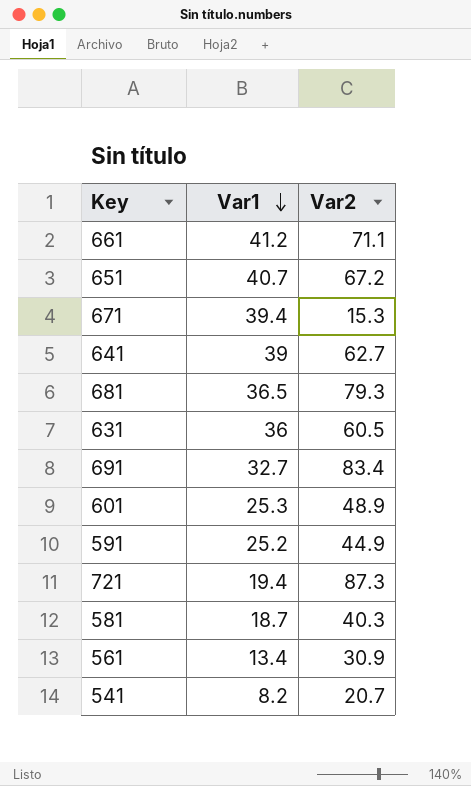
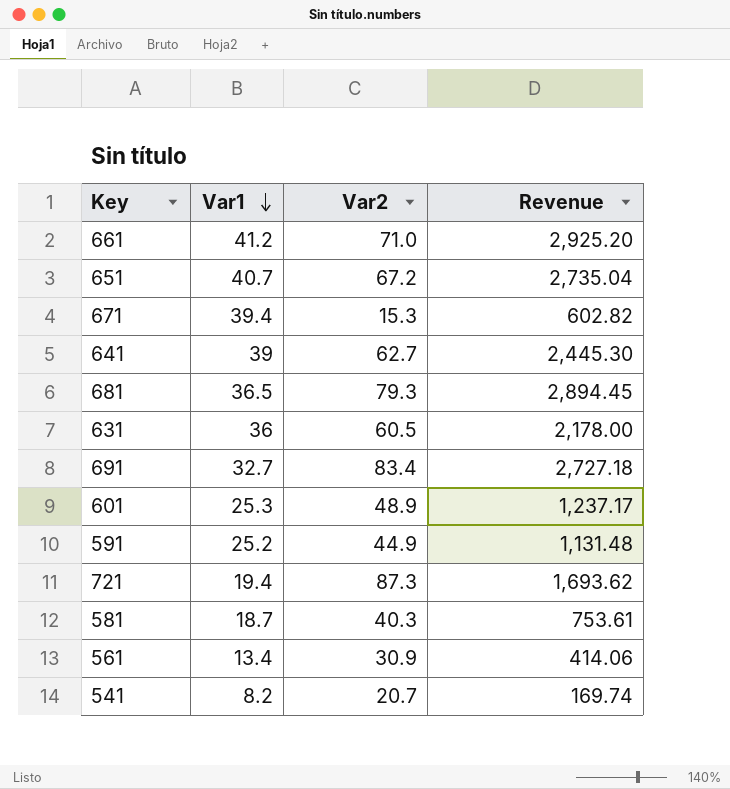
column Revenue | formula: none -> [Var1] * [Var2]
661 | Var2: 71.1 -> 71.0

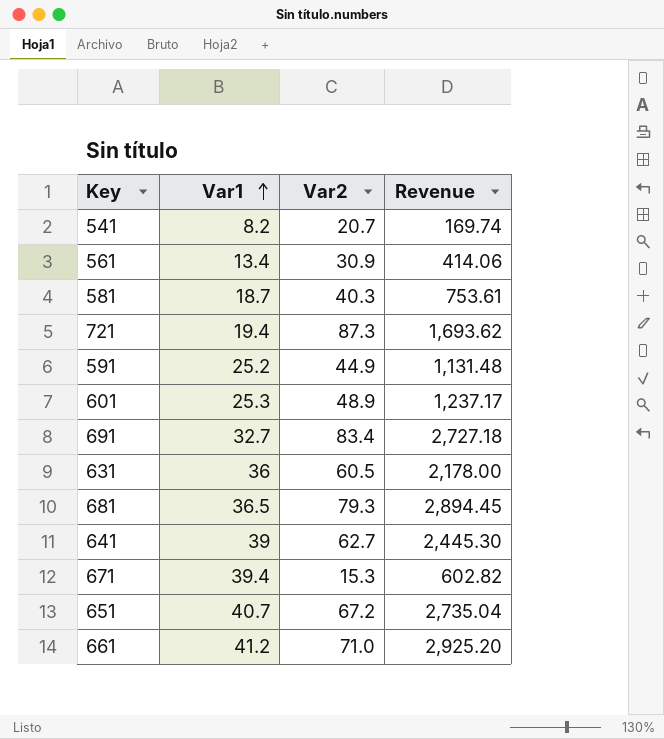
row order: Var1 descending -> Var1 ascending

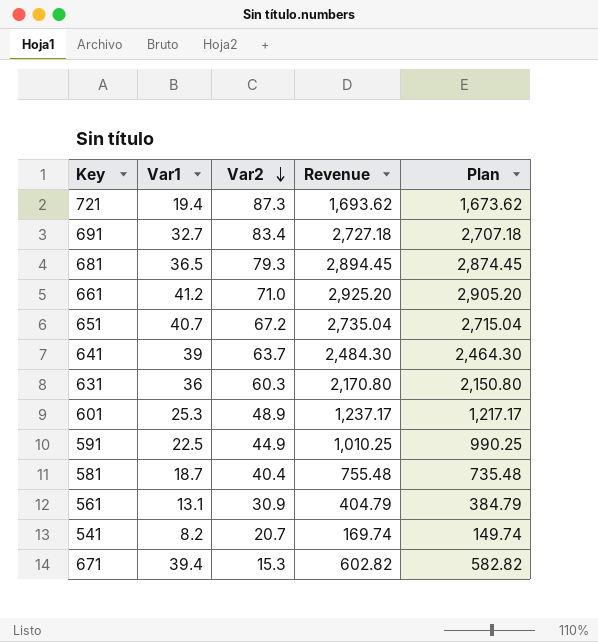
row order: Var1 ascending -> Var2 descending
column Plan | formula: none -> [Revenue] - 20
641 | Var2: 62.7 -> 63.7
641 | Revenue: 2,445.30 -> 2,484.30
631 | Var2: 60.5 -> 60.3
631 | Revenue: 2,178.00 -> 2,170.80
591 | Var1: 25.2 -> 22.5
591 | Revenue: 1,131.48 -> 1,010.25
581 | Var2: 40.3 -> 40.4
581 | Revenue: 753.61 -> 755.48
561 | Var1: 13.4 -> 13.1
561 | Revenue: 414.06 -> 404.79

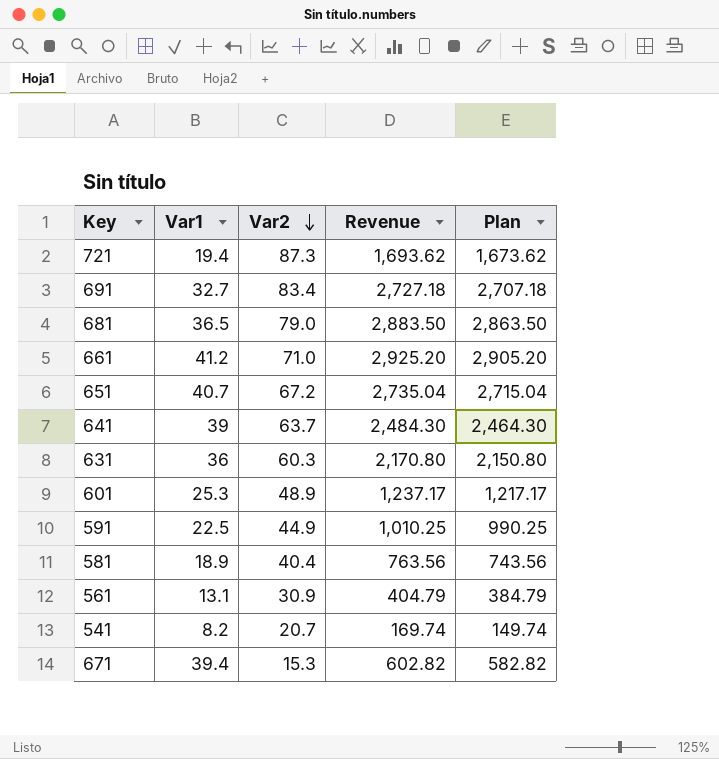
681 | Var2: 79.3 -> 79.0
681 | Revenue: 2,894.45 -> 2,883.50
681 | Plan: 2,874.45 -> 2,863.50
581 | Var1: 18.7 -> 18.9
581 | Revenue: 755.48 -> 763.56
581 | Plan: 735.48 -> 743.56

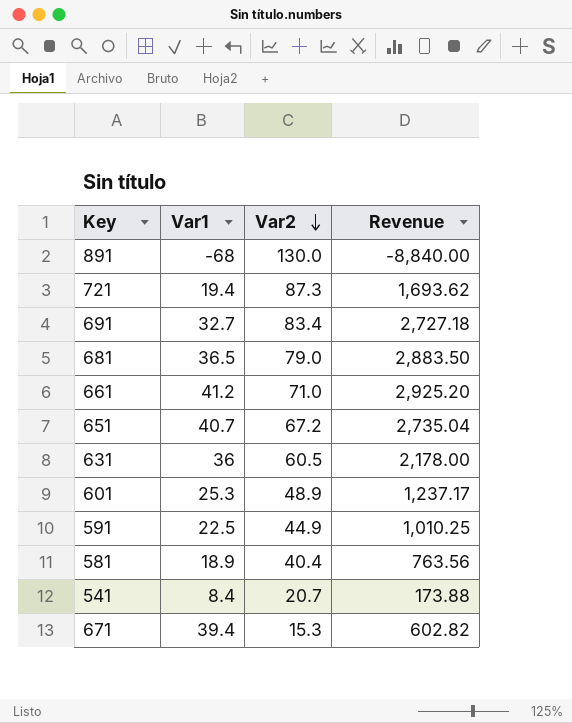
column Plan | formula: [Revenue] - 20 -> none
row 641: 39 | 63.7 | 2,484.30 | 2,464.30 -> none
row 561: 13.1 | 30.9 | 404.79 | 384.79 -> none
row 891: none -> -68 | 130.0 | -8,840.00
631 | Var2: 60.3 -> 60.5
631 | Revenue: 2,170.80 -> 2,178.00
541 | Var1: 8.2 -> 8.4
541 | Revenue: 169.74 -> 173.88

